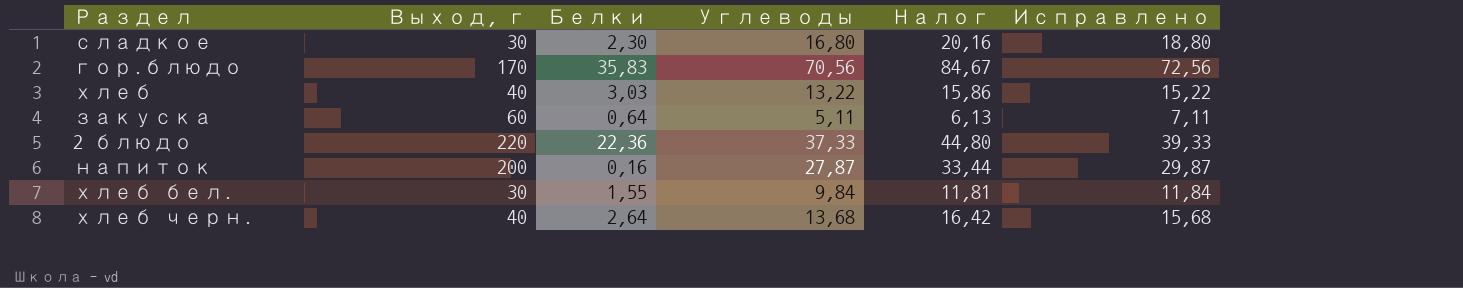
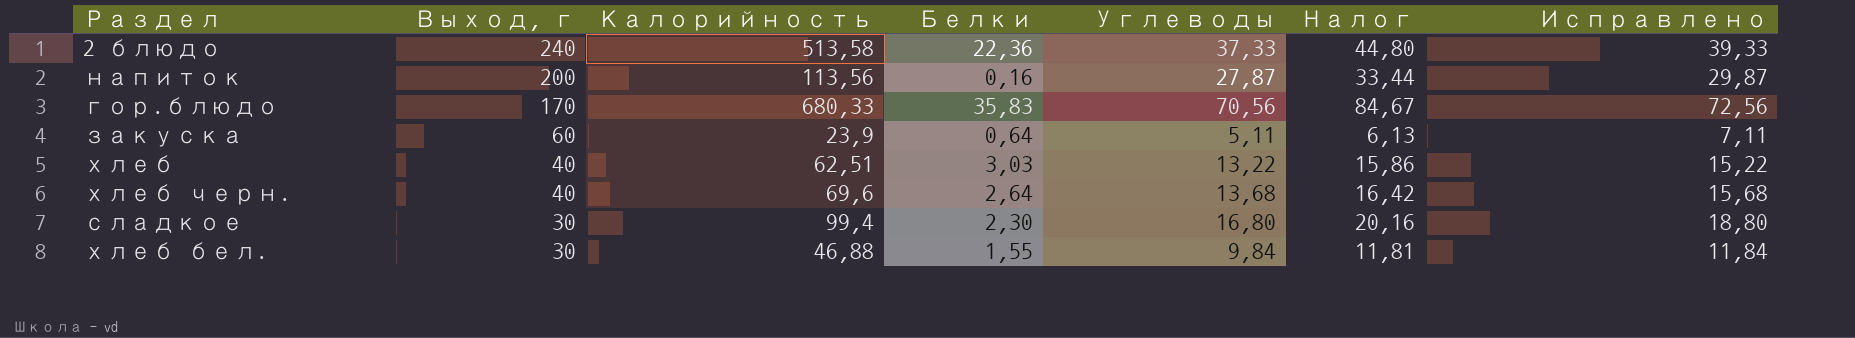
row order: none -> Выход, г descending
column Калорийность | position: none -> 3
2 блюдо | Выход, г: 220 -> 240

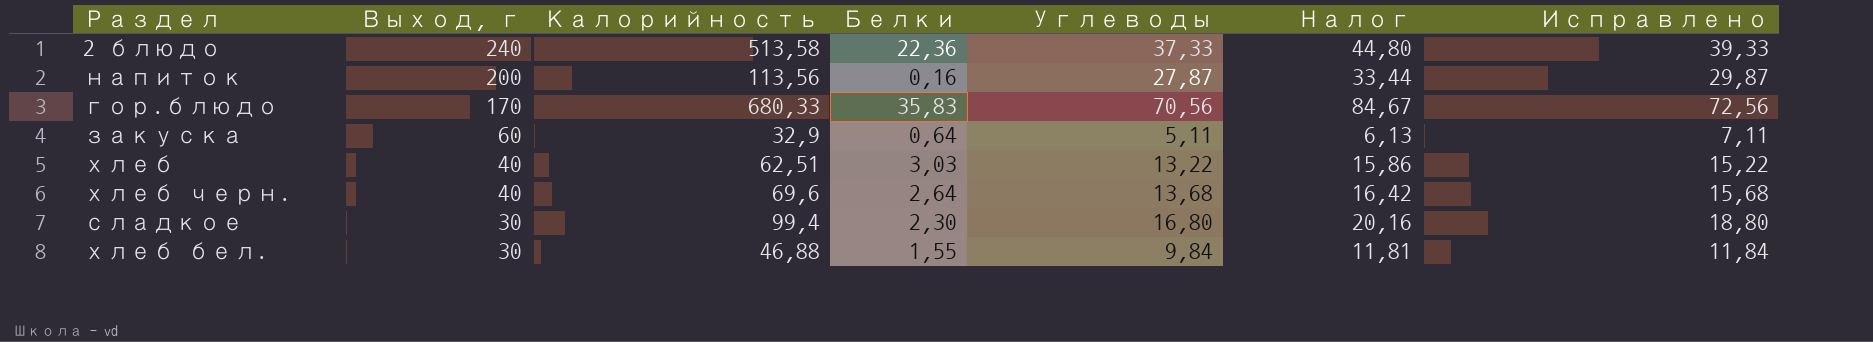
закуска | Калорийность: 23,9 -> 32,9

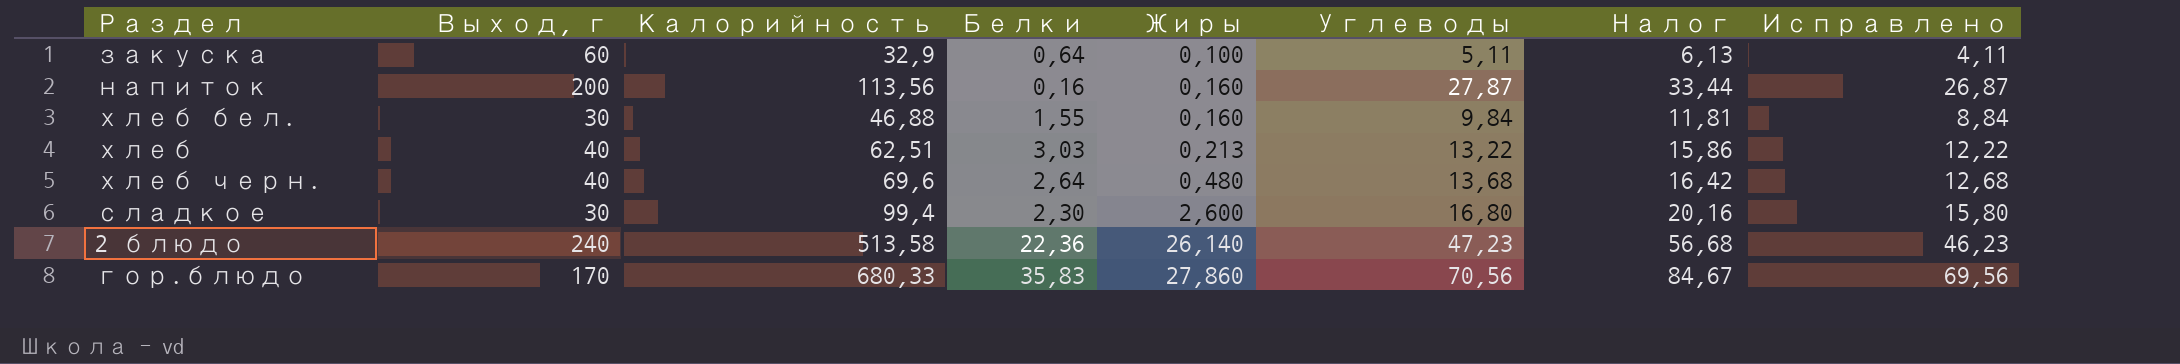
row order: Выход, г descending -> Жиры ascending
column Жиры | position: none -> 5
column Исправлено | formula: [Углеводы] + 2 -> [Углеводы] - 1
2 блюдо | Углеводы: 37,33 -> 47,23
2 блюдо | Налог: 44,80 -> 56,68

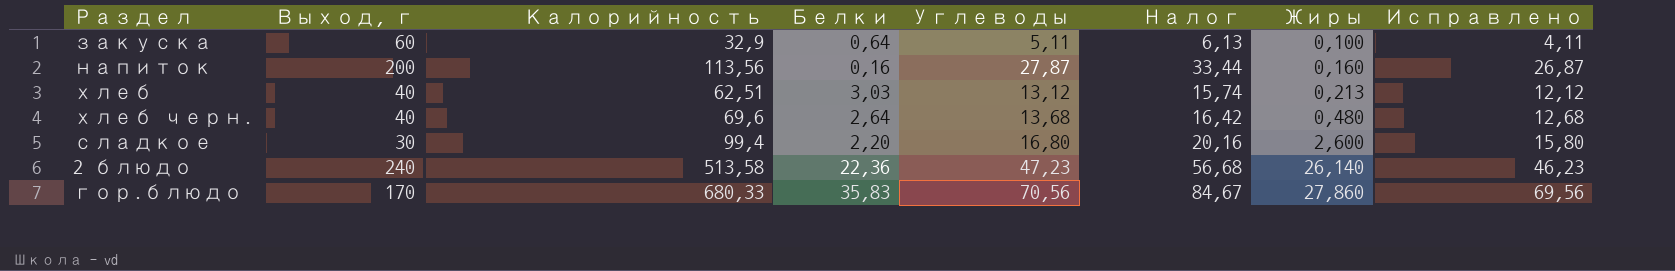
column Жиры | position: 5 -> 7
row хлеб бел.: 30 | 46,88 | 1,55 | 0,160 | 9,84 | 11,81 | 8,84 -> none
хлеб | Углеводы: 13,22 -> 13,12
хлеб | Налог: 15,86 -> 15,74
хлеб | Исправлено: 12,22 -> 12,12
сладкое | Белки: 2,30 -> 2,20

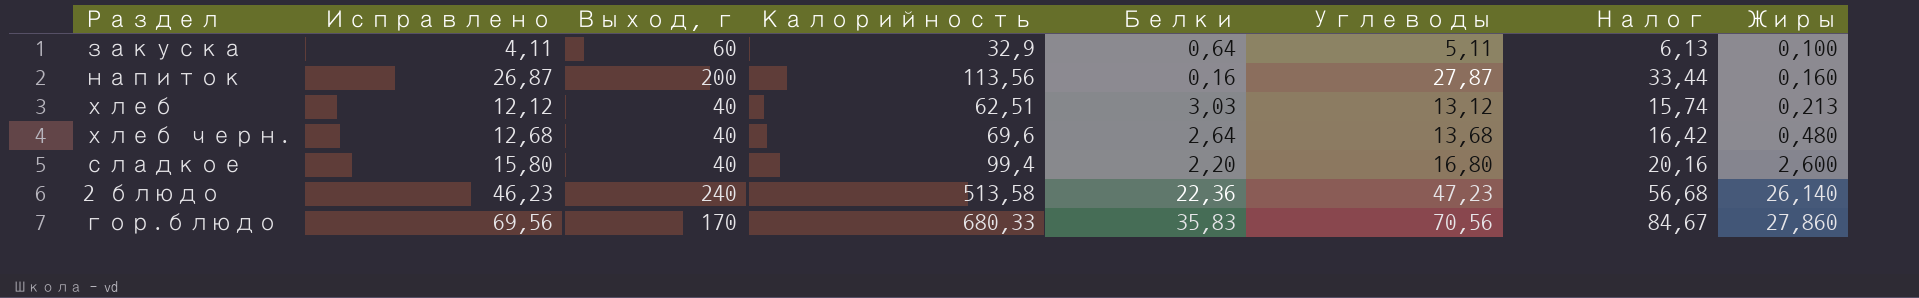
column Исправлено | position: 8 -> 2
сладкое | Выход, г: 30 -> 40

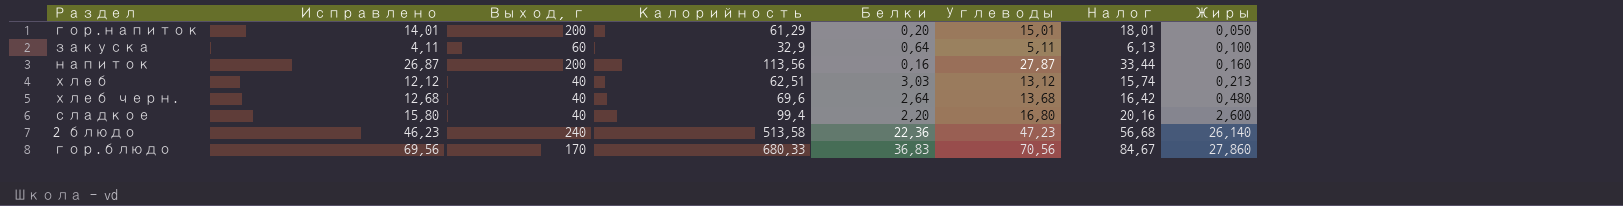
row гор.напиток: none -> 14,01 | 200 | 61,29 | 0,20 | 15,01 | 18,01 | 0,050
гор.блюдо | Белки: 35,83 -> 36,83

